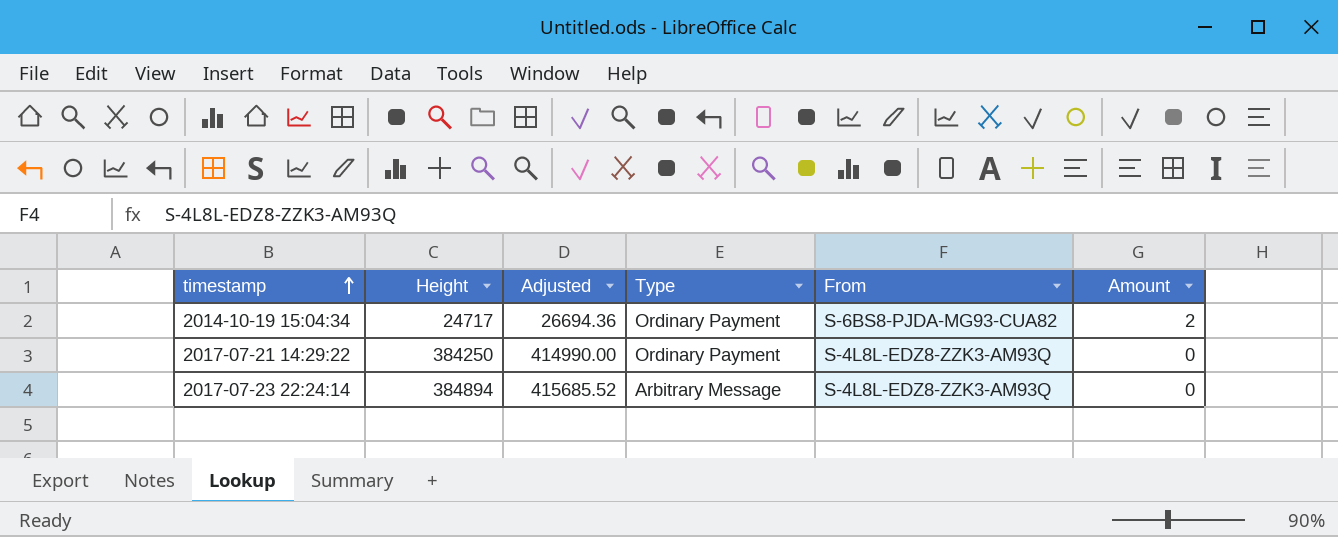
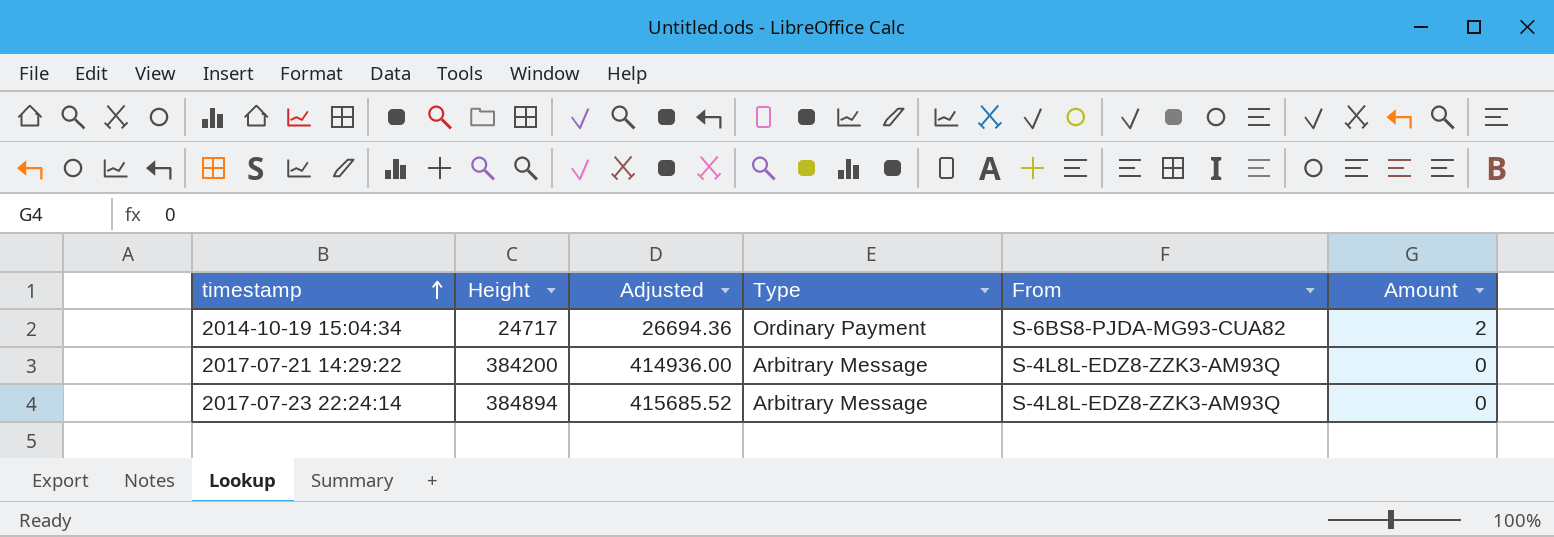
2017-07-21 14:29:22 | Height: 384250 -> 384200
2017-07-21 14:29:22 | Adjusted: 414990.00 -> 414936.00
2017-07-21 14:29:22 | Type: Ordinary Payment -> Arbitrary Message

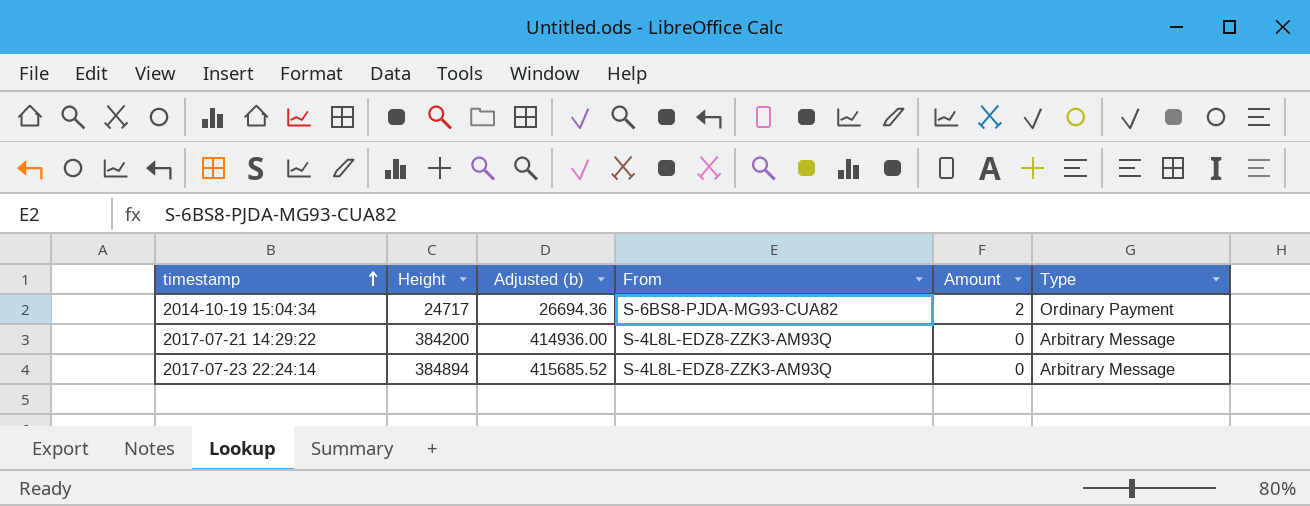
column name: Adjusted -> Adjusted (b)
column Type | position: 4 -> 6

